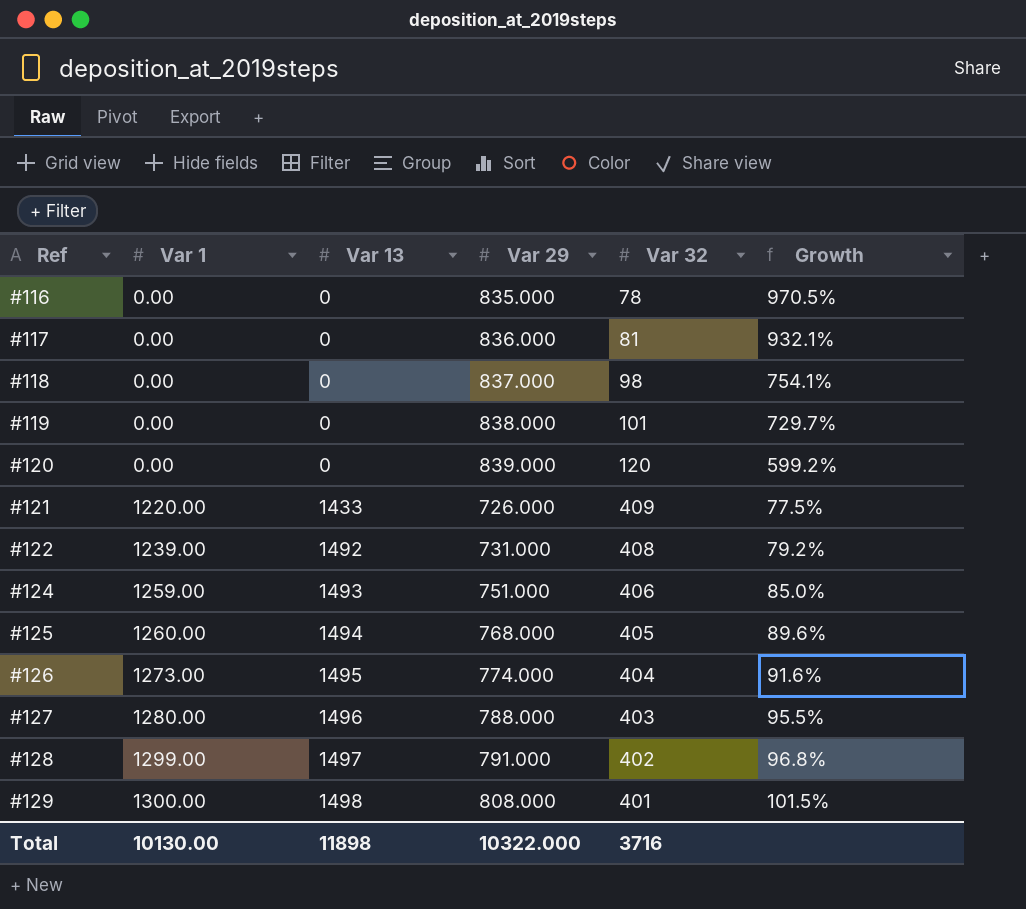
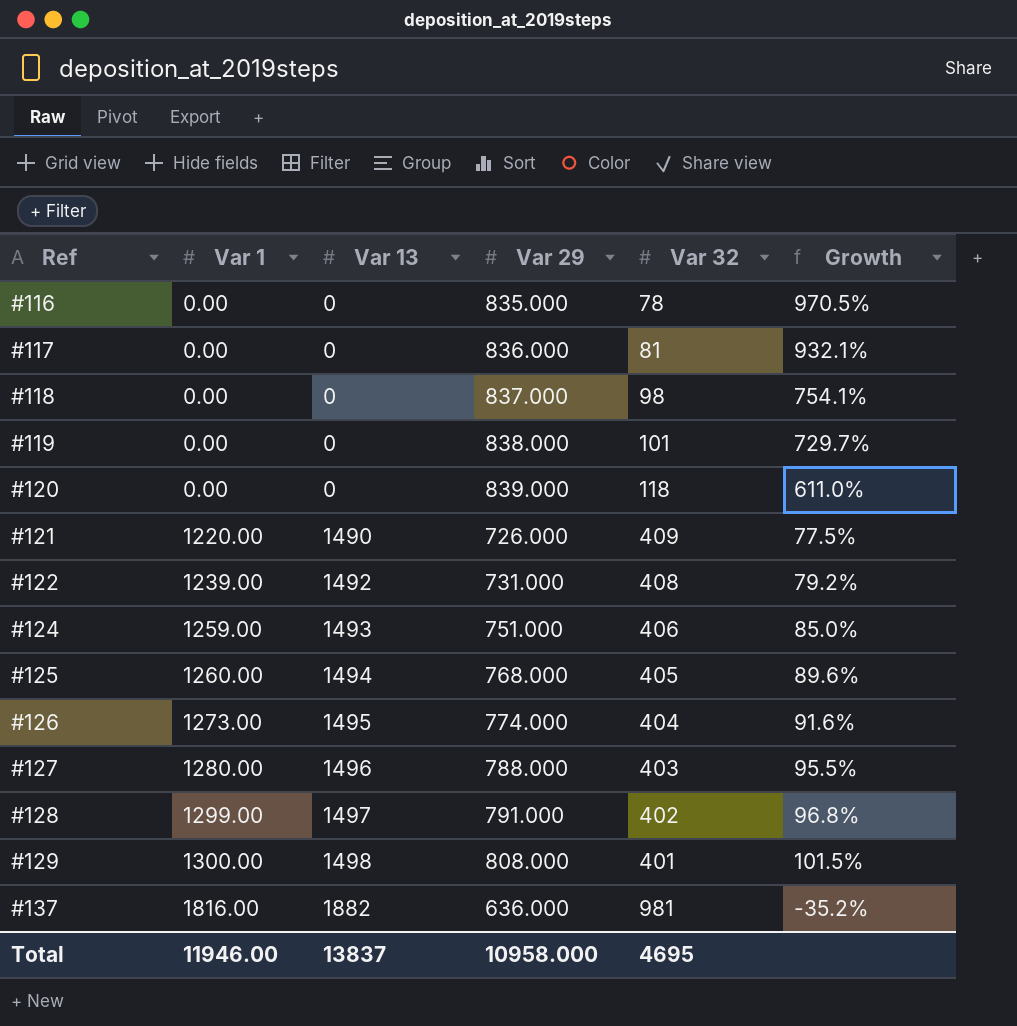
#120 | Var 32: 120 -> 118
#120 | Growth: 599.2% -> 611.0%
#121 | Var 13: 1433 -> 1490
row #137: none -> 1816.00 | 1882 | 636.000 | 981 | -35.2%
Total | Var 1: 10130.00 -> 11946.00
Total | Var 13: 11898 -> 13837
Total | Var 29: 10322.000 -> 10958.000
Total | Var 32: 3716 -> 4695

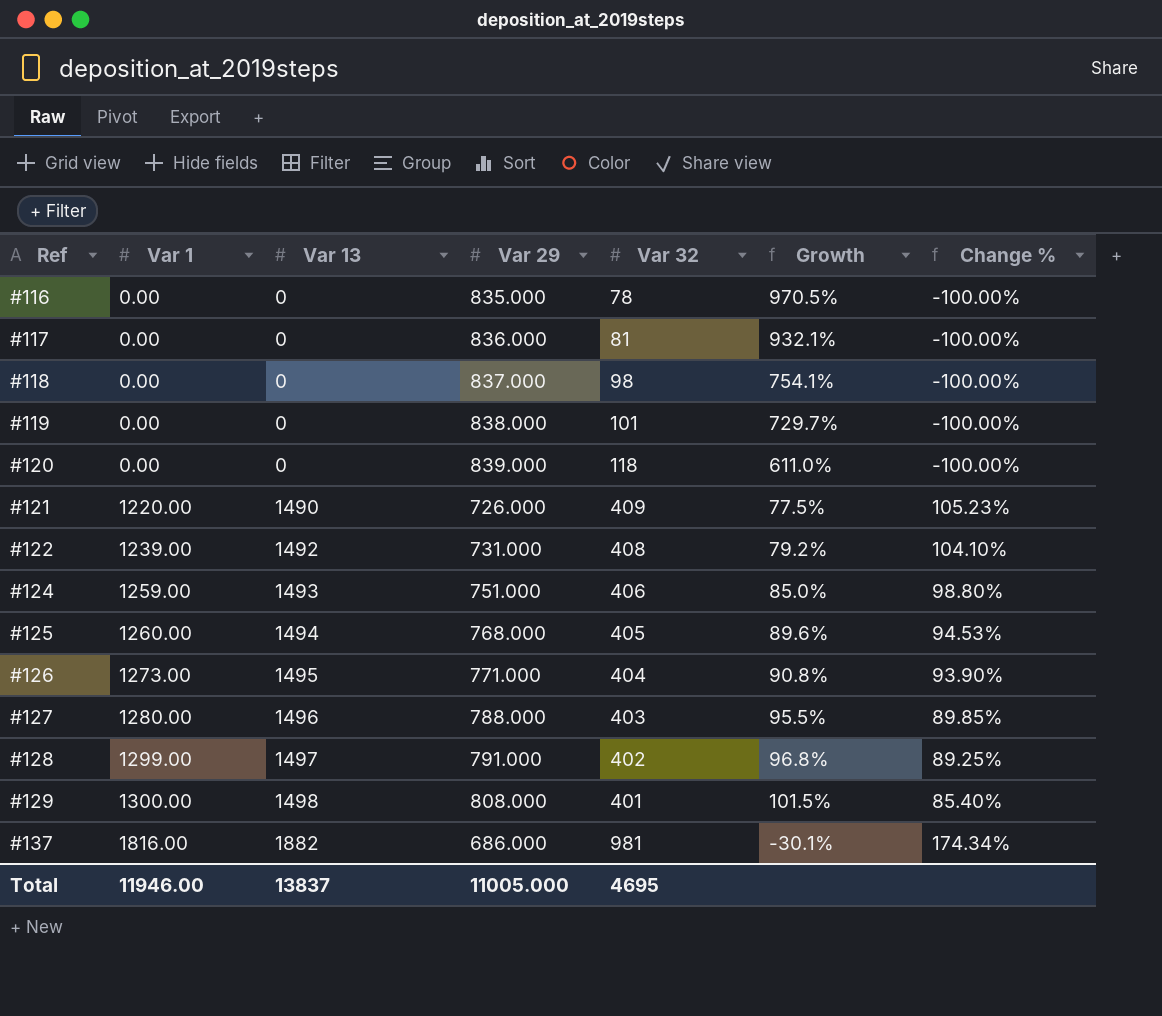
column Change % | formula: none -> ([Var 13] - [Var 29]) / [Var 29]
#126 | Var 29: 774.000 -> 771.000
#126 | Growth: 91.6% -> 90.8%
#137 | Var 29: 636.000 -> 686.000
#137 | Growth: -35.2% -> -30.1%
Total | Var 29: 10958.000 -> 11005.000

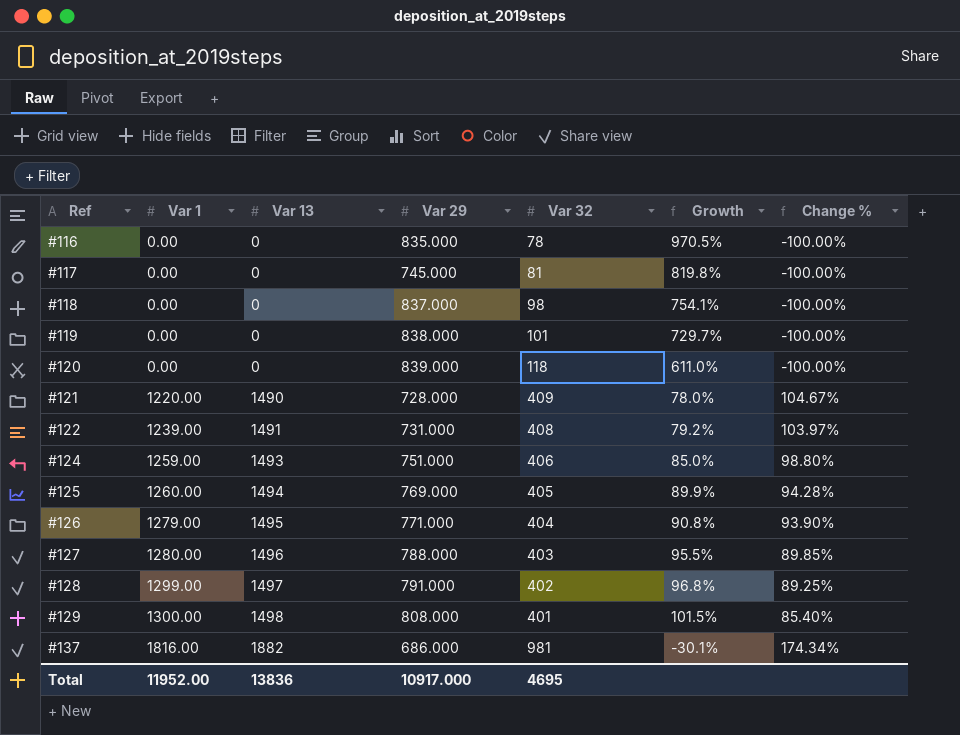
#117 | Var 29: 836.000 -> 745.000
#117 | Growth: 932.1% -> 819.8%
#121 | Var 29: 726.000 -> 728.000
#121 | Growth: 77.5% -> 78.0%
#121 | Change %: 105.23% -> 104.67%
#122 | Var 13: 1492 -> 1491
#122 | Change %: 104.10% -> 103.97%
#125 | Var 29: 768.000 -> 769.000
#125 | Growth: 89.6% -> 89.9%
#125 | Change %: 94.53% -> 94.28%
#126 | Var 1: 1273.00 -> 1279.00
Total | Var 1: 11946.00 -> 11952.00
Total | Var 13: 13837 -> 13836
Total | Var 29: 11005.000 -> 10917.000

